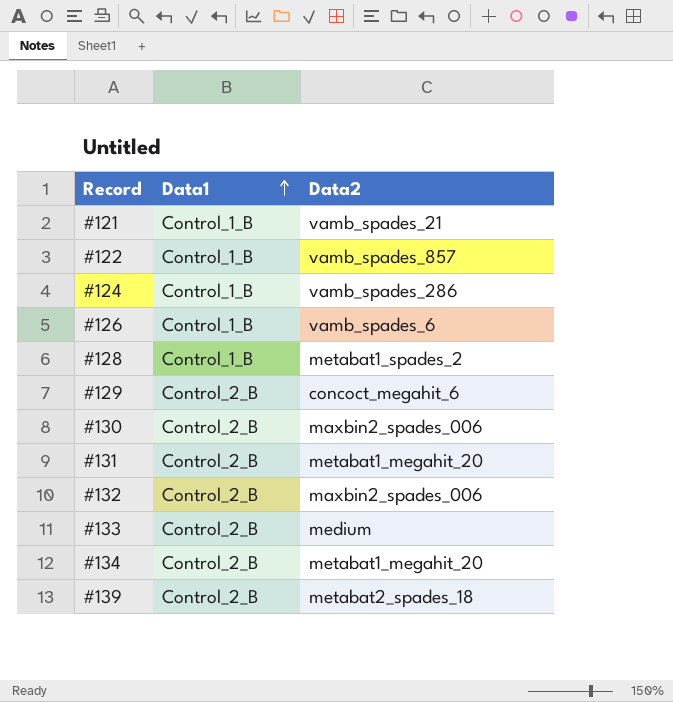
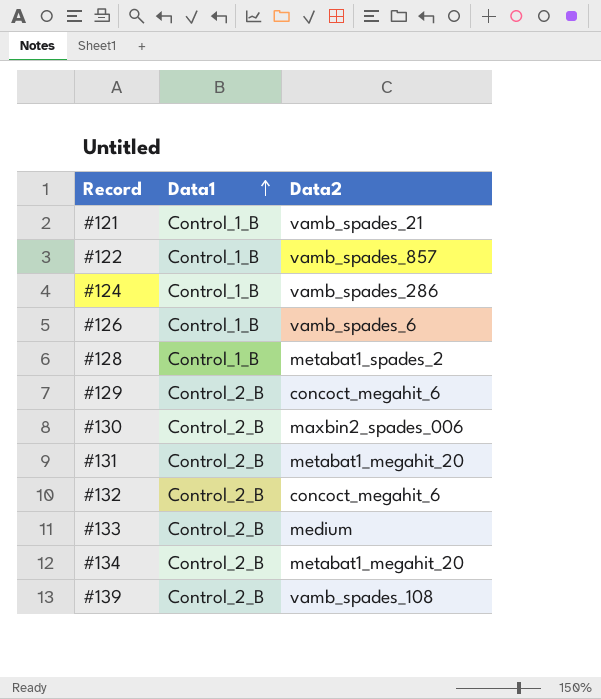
#132 | Data2: maxbin2_spades_006 -> concoct_megahit_6
#139 | Data2: metabat2_spades_18 -> vamb_spades_108

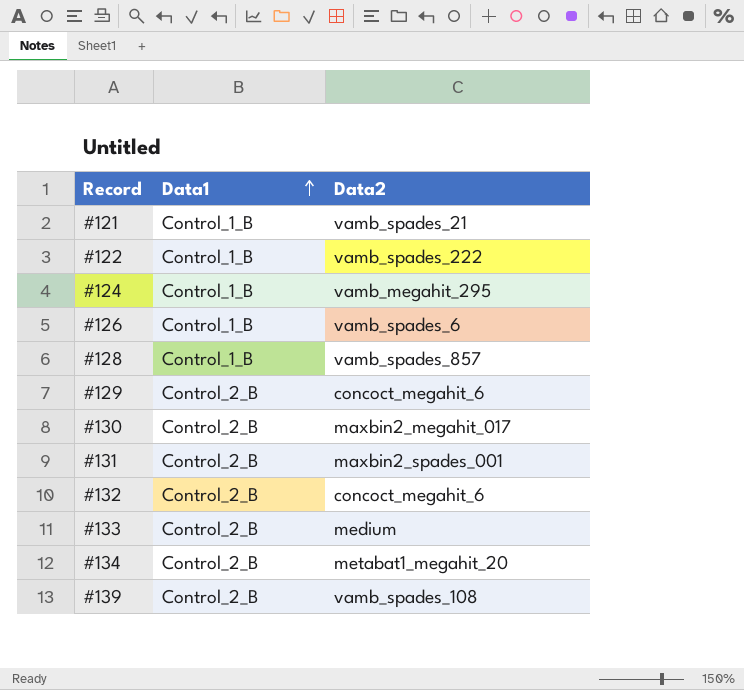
#122 | Data2: vamb_spades_857 -> vamb_spades_222
#124 | Data2: vamb_spades_286 -> vamb_megahit_295
#128 | Data2: metabat1_spades_2 -> vamb_spades_857
#130 | Data2: maxbin2_spades_006 -> maxbin2_megahit_017
#131 | Data2: metabat1_megahit_20 -> maxbin2_spades_001

